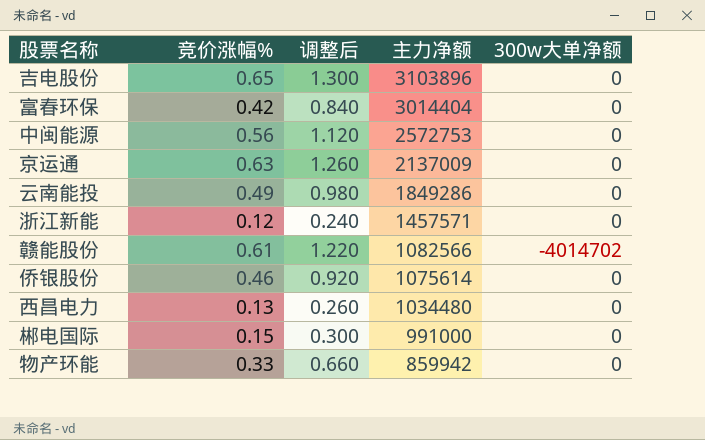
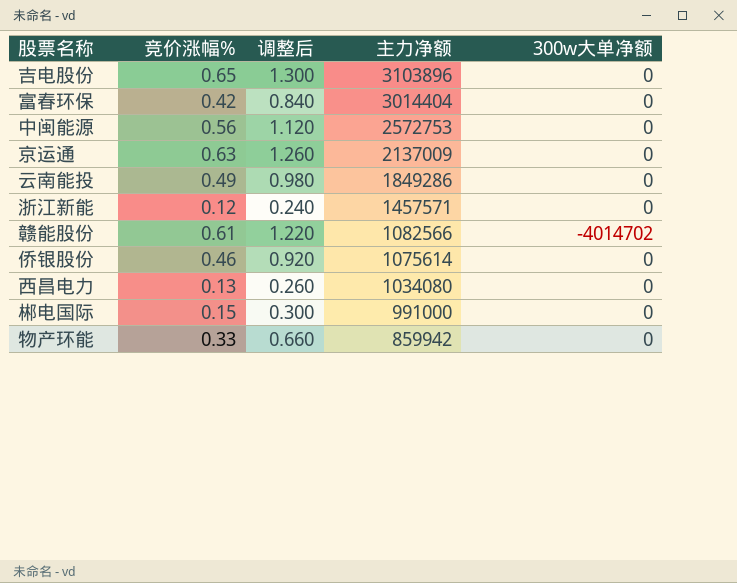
西昌电力 | 主力净额: 1034480 -> 1034080

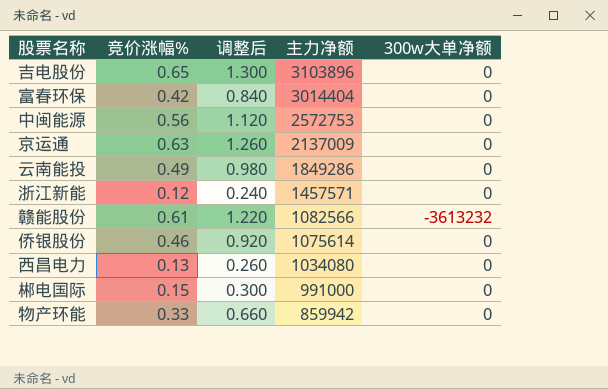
赣能股份 | 300w大单净额: -4014702 -> -3613232

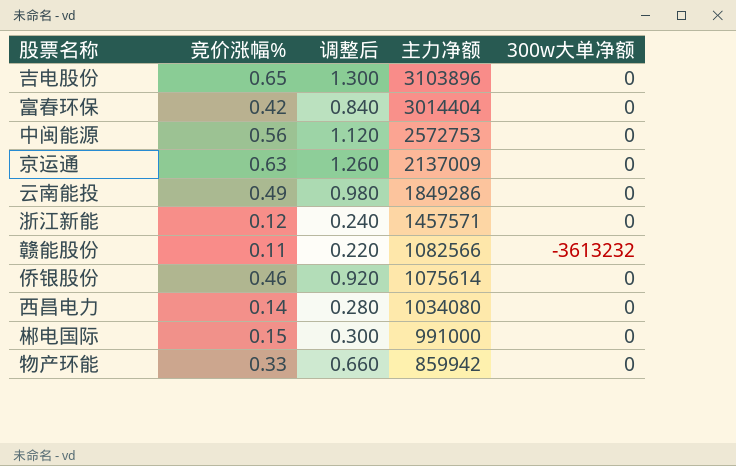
赣能股份 | 竞价涨幅%: 0.61 -> 0.11
赣能股份 | 调整后: 1.220 -> 0.220
西昌电力 | 竞价涨幅%: 0.13 -> 0.14
西昌电力 | 调整后: 0.260 -> 0.280

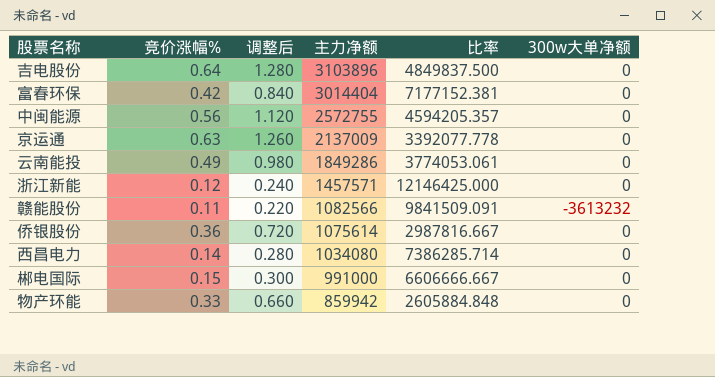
column 比率 | formula: none -> [主力净额] / [竞价涨幅%]
吉电股份 | 竞价涨幅%: 0.65 -> 0.64
吉电股份 | 调整后: 1.300 -> 1.280
中闽能源 | 主力净额: 2572753 -> 2572755
侨银股份 | 竞价涨幅%: 0.46 -> 0.36
侨银股份 | 调整后: 0.920 -> 0.720

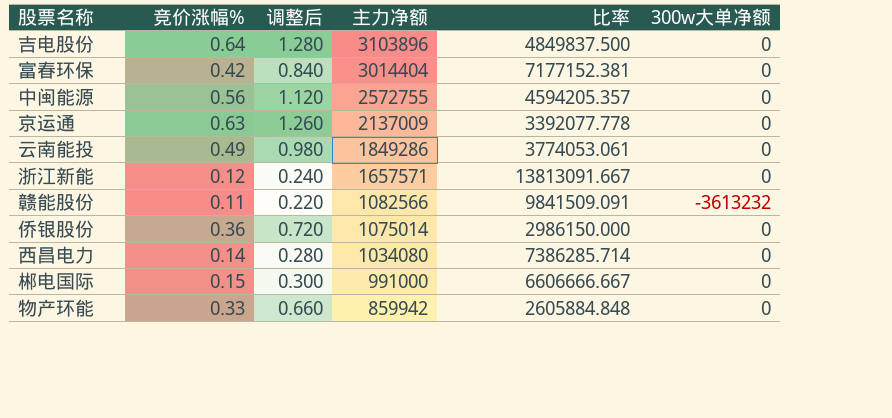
浙江新能 | 主力净额: 1457571 -> 1657571
浙江新能 | 比率: 12146425.000 -> 13813091.667
侨银股份 | 主力净额: 1075614 -> 1075014
侨银股份 | 比率: 2987816.667 -> 2986150.000

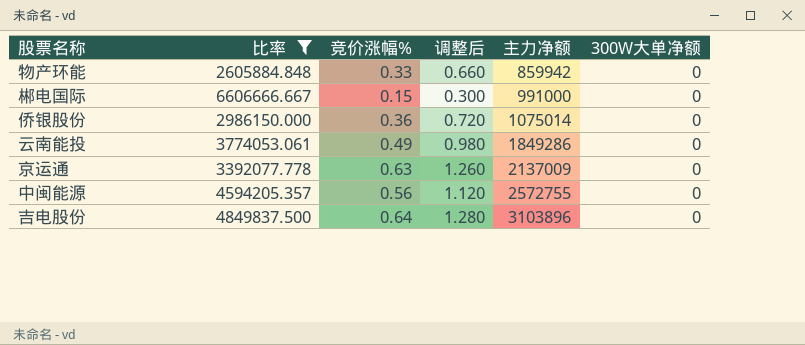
filter: none -> 比率 <= 6606666.667
row order: 主力净额 descending -> 主力净额 ascending
column 比率 | position: 5 -> 2
column name: 300w大单净额 -> 300W大单净额

